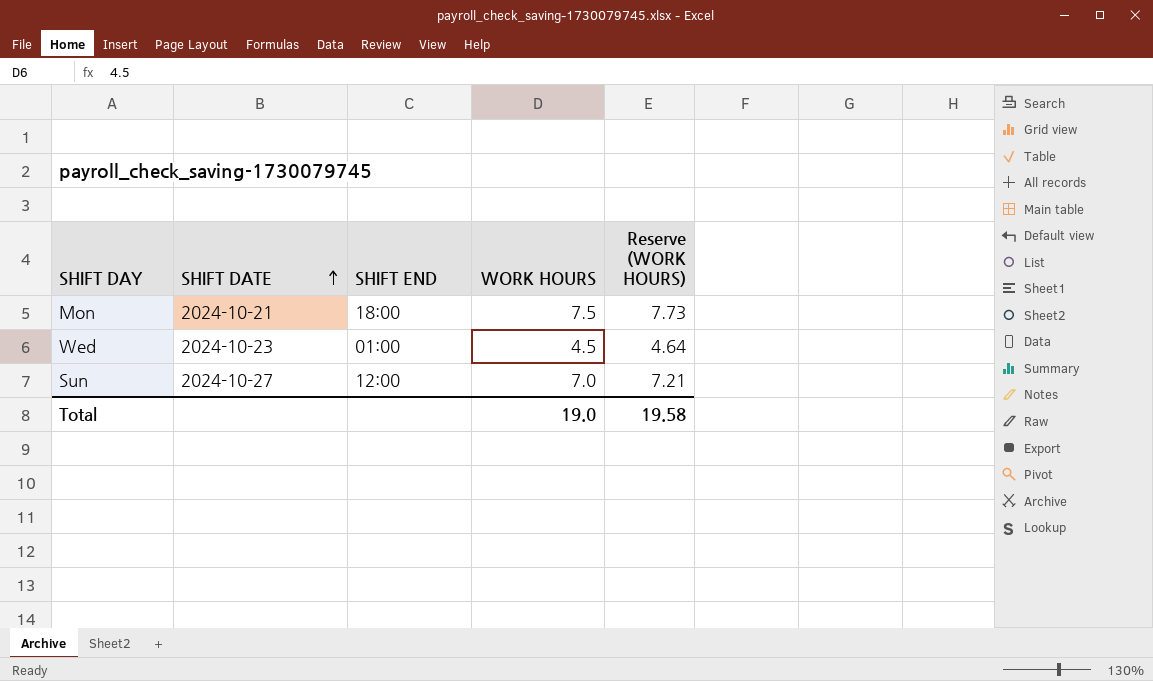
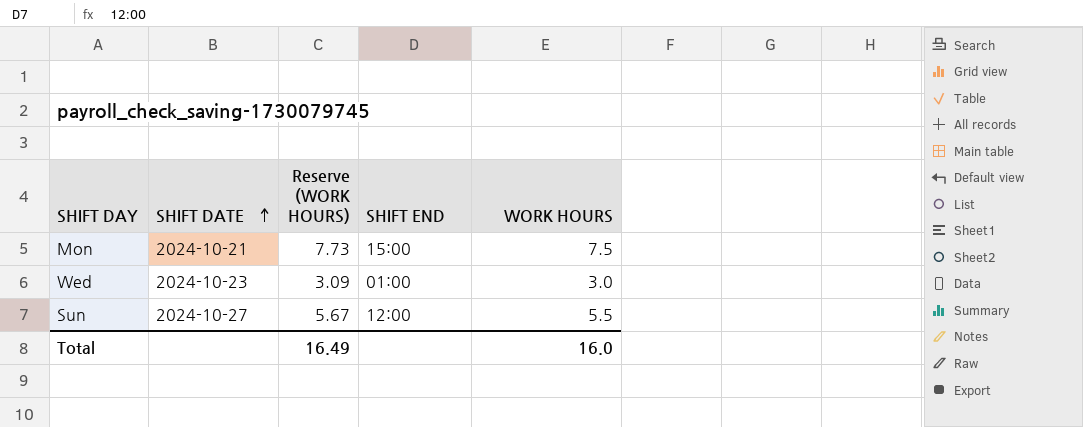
column Reserve (WORK HOURS) | position: 5 -> 3
Mon | SHIFT END: 18:00 -> 15:00
Wed | Reserve (WORK HOURS): 4.64 -> 3.09
Wed | WORK HOURS: 4.5 -> 3.0
Sun | Reserve (WORK HOURS): 7.21 -> 5.67
Sun | WORK HOURS: 7.0 -> 5.5
Total | Reserve (WORK HOURS): 19.58 -> 16.49
Total | WORK HOURS: 19.0 -> 16.0

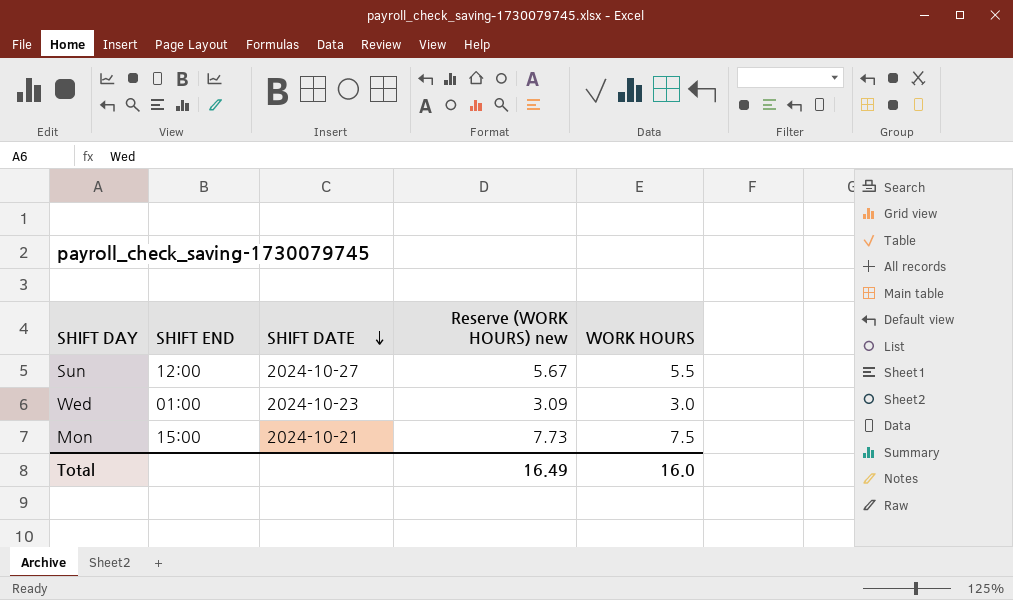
row order: SHIFT DATE ascending -> SHIFT DATE descending
column SHIFT END | position: 4 -> 2
column name: Reserve (WORK HOURS) -> Reserve (WORK HOURS) new

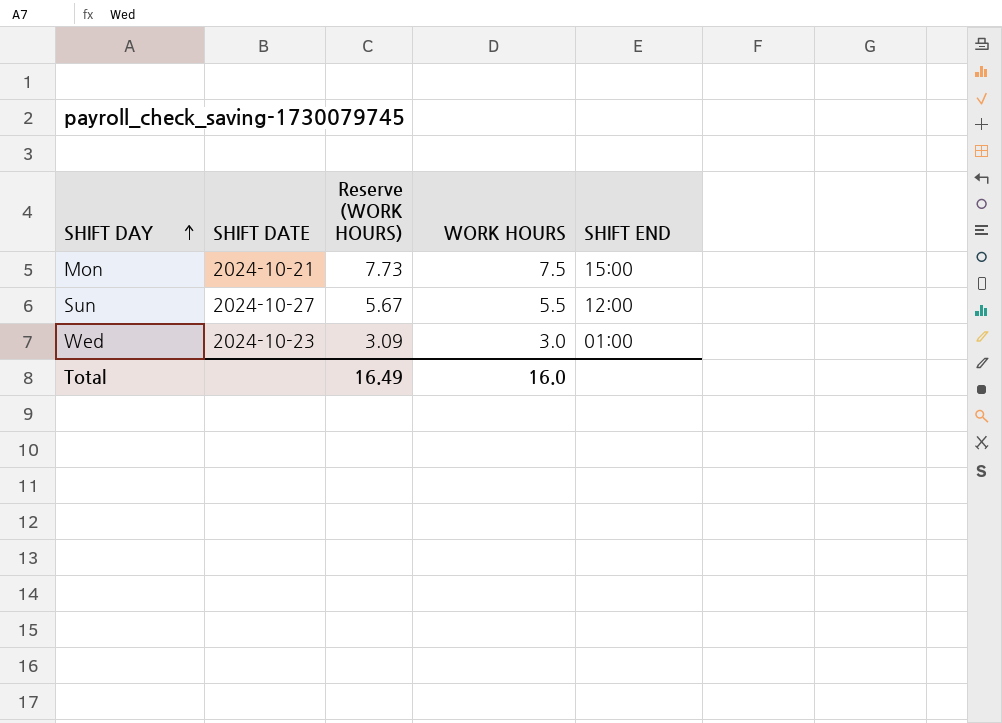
row order: SHIFT DATE descending -> SHIFT DAY ascending
column name: Reserve (WORK HOURS) new -> Reserve (WORK HOURS)
column SHIFT END | position: 2 -> 5

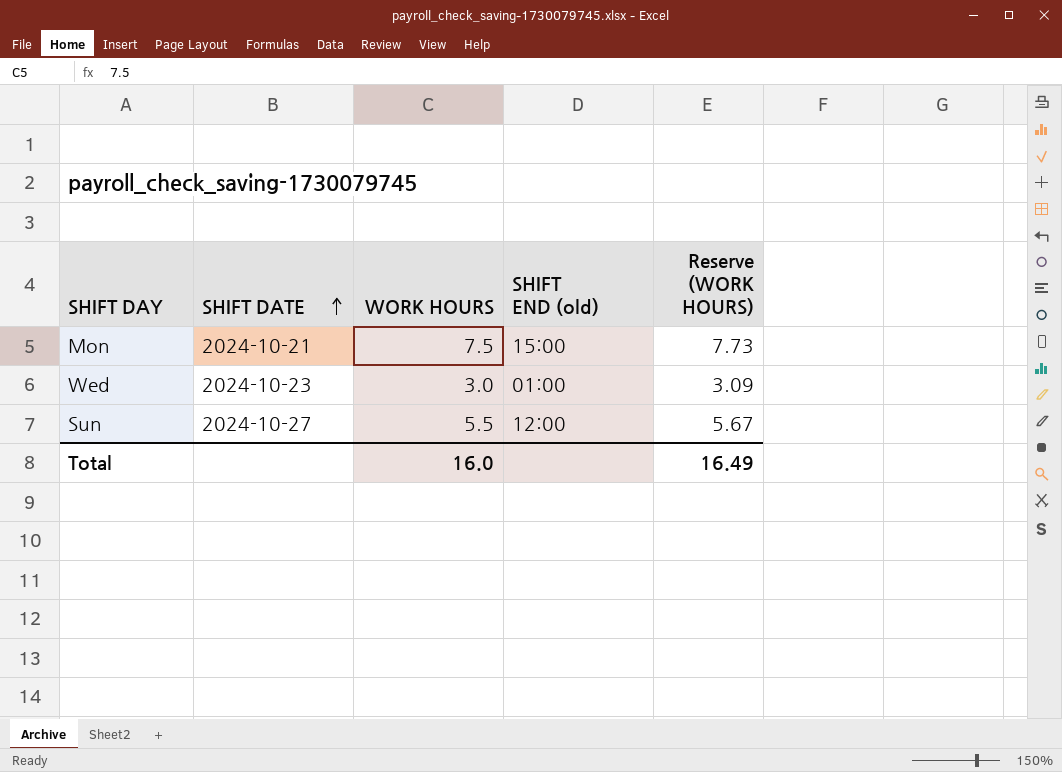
row order: SHIFT DAY ascending -> SHIFT DATE ascending
column name: SHIFT END -> SHIFT END (old)
column Reserve (WORK HOURS) | position: 3 -> 5

